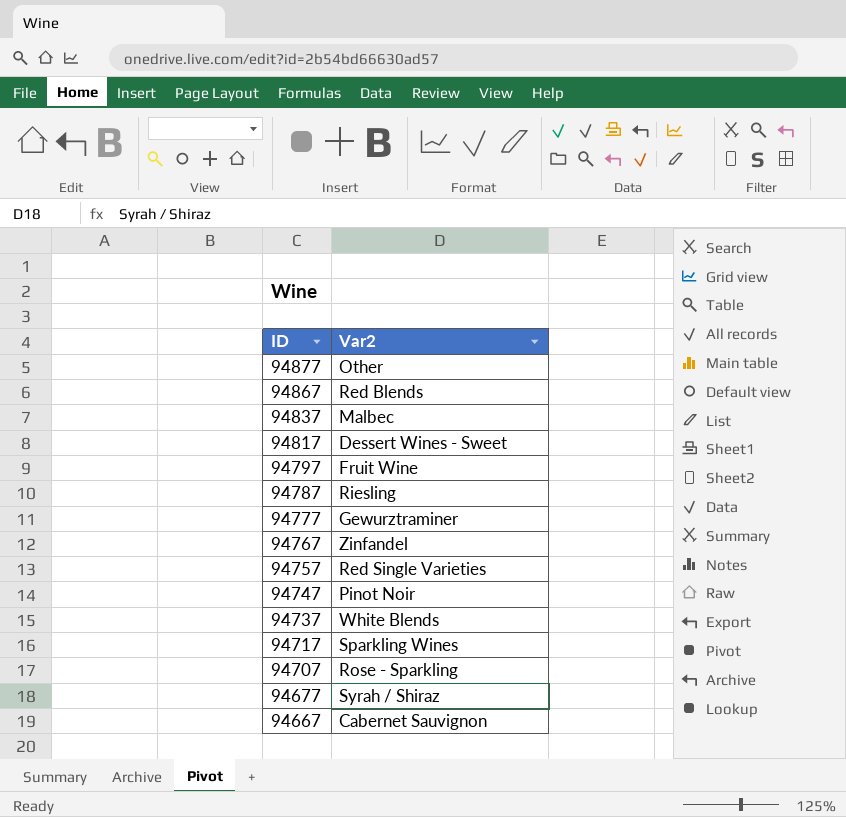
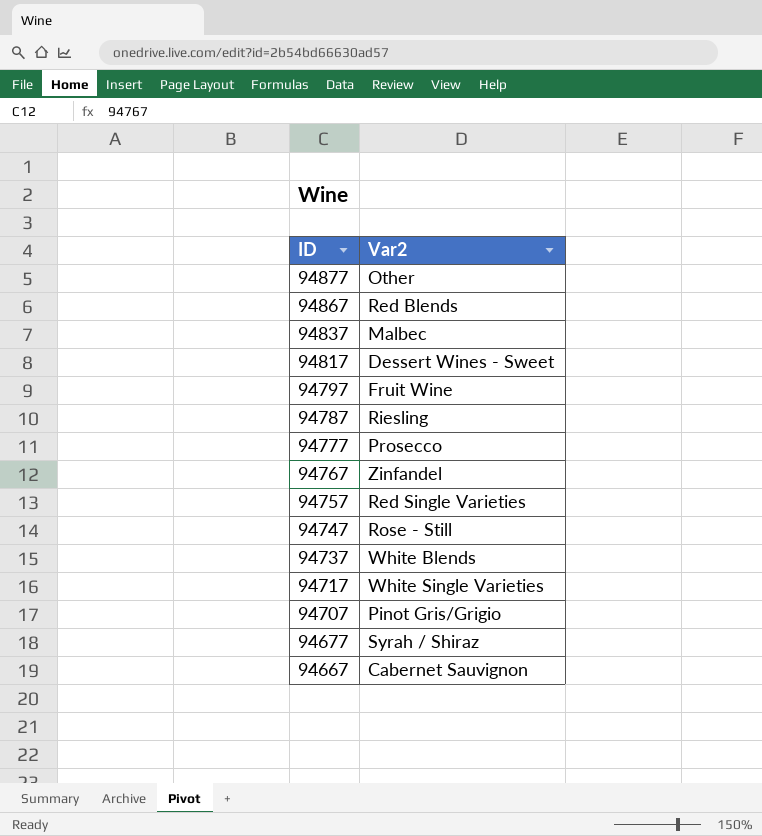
94777 | Var2: Gewurztraminer -> Prosecco
94747 | Var2: Pinot Noir -> Rose - Still
94717 | Var2: Sparkling Wines -> White Single Varieties
94707 | Var2: Rose - Sparkling -> Pinot Gris/Grigio

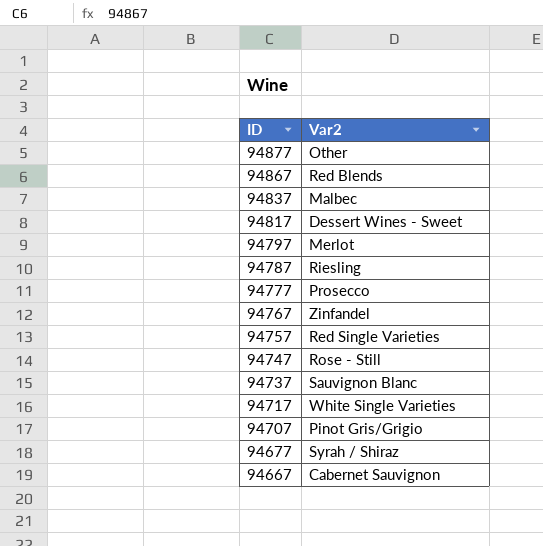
94797 | Var2: Fruit Wine -> Merlot
94737 | Var2: White Blends -> Sauvignon Blanc

